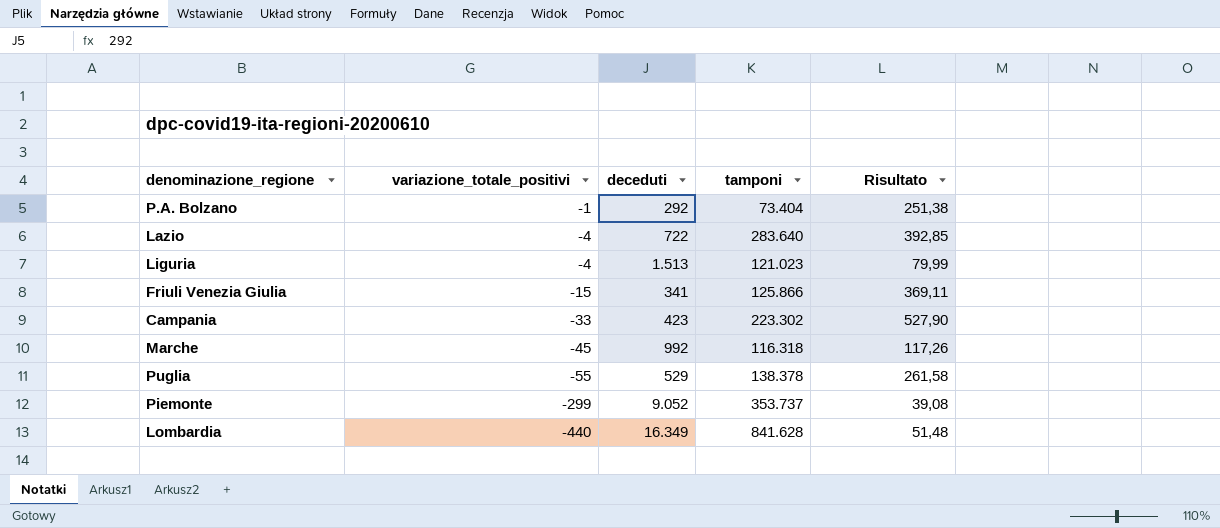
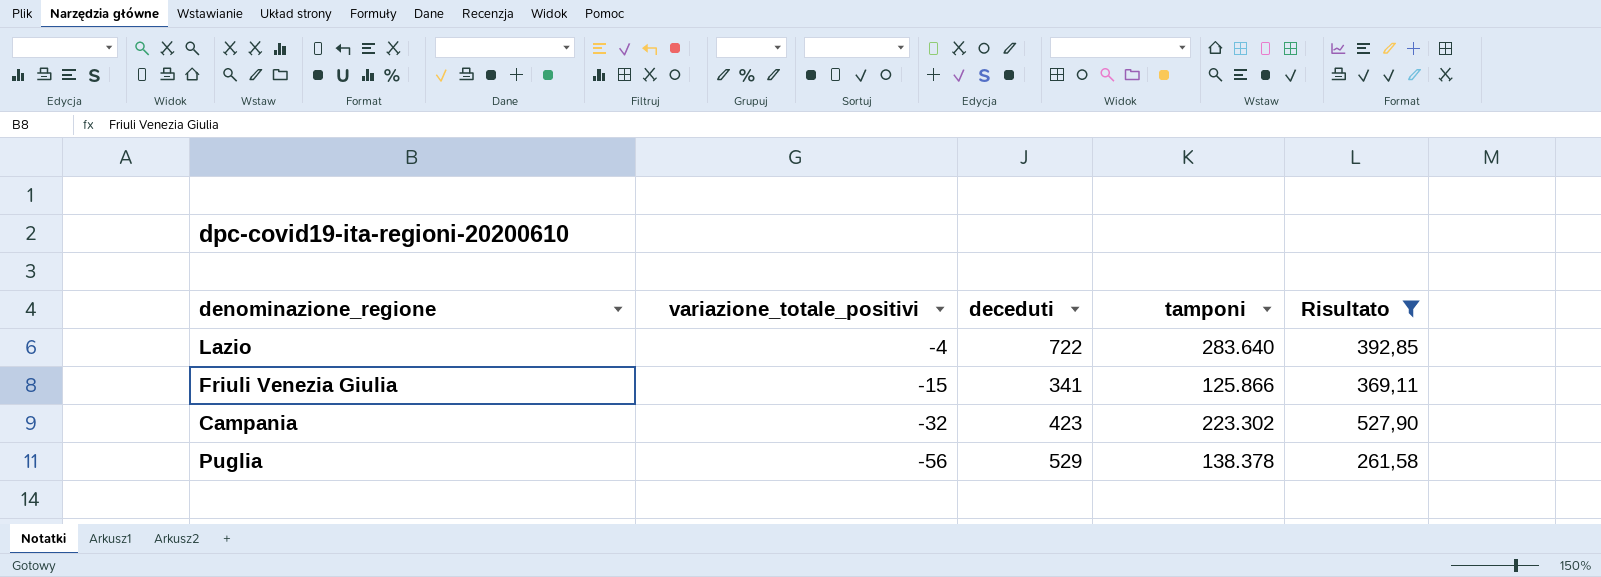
filter: none -> Risultato >= 261,58
Campania | variazione_totale_positivi: -33 -> -32
Puglia | variazione_totale_positivi: -55 -> -56

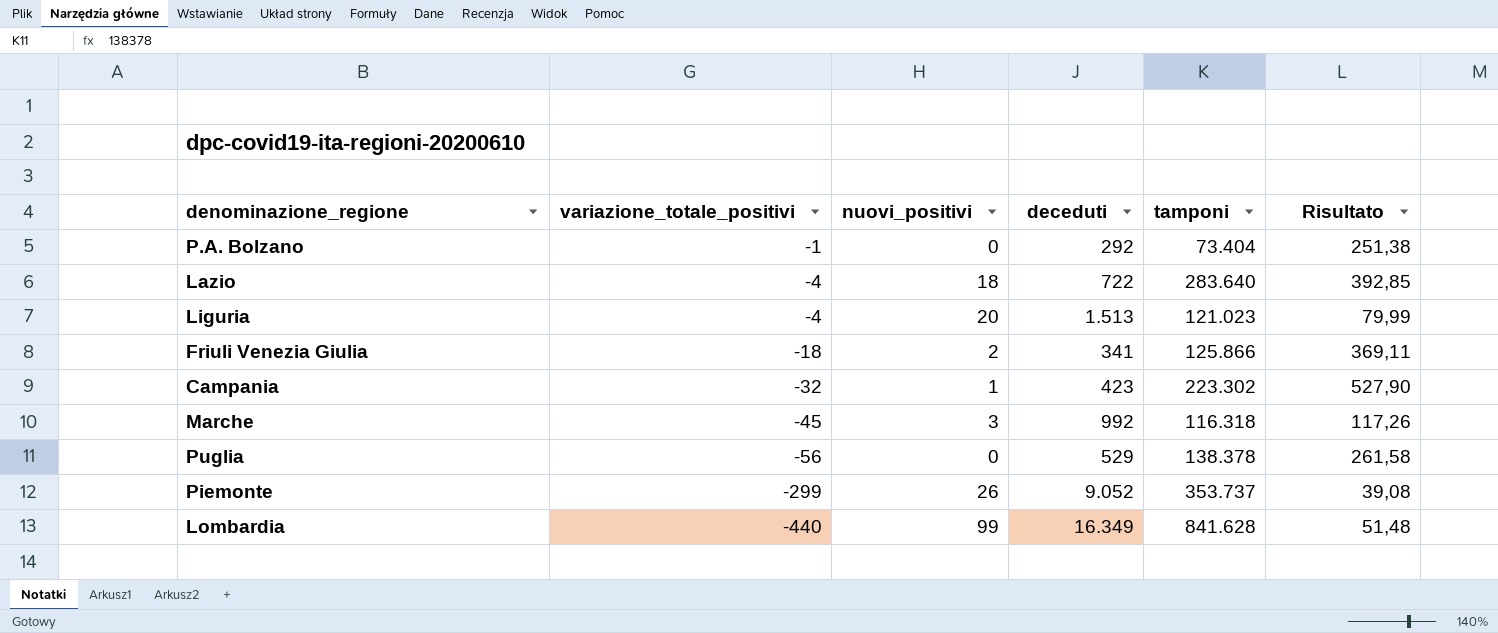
filter: Risultato >= 261,58 -> none
column nuovi_positivi | position: none -> 3
Friuli Venezia Giulia | variazione_totale_positivi: -15 -> -18

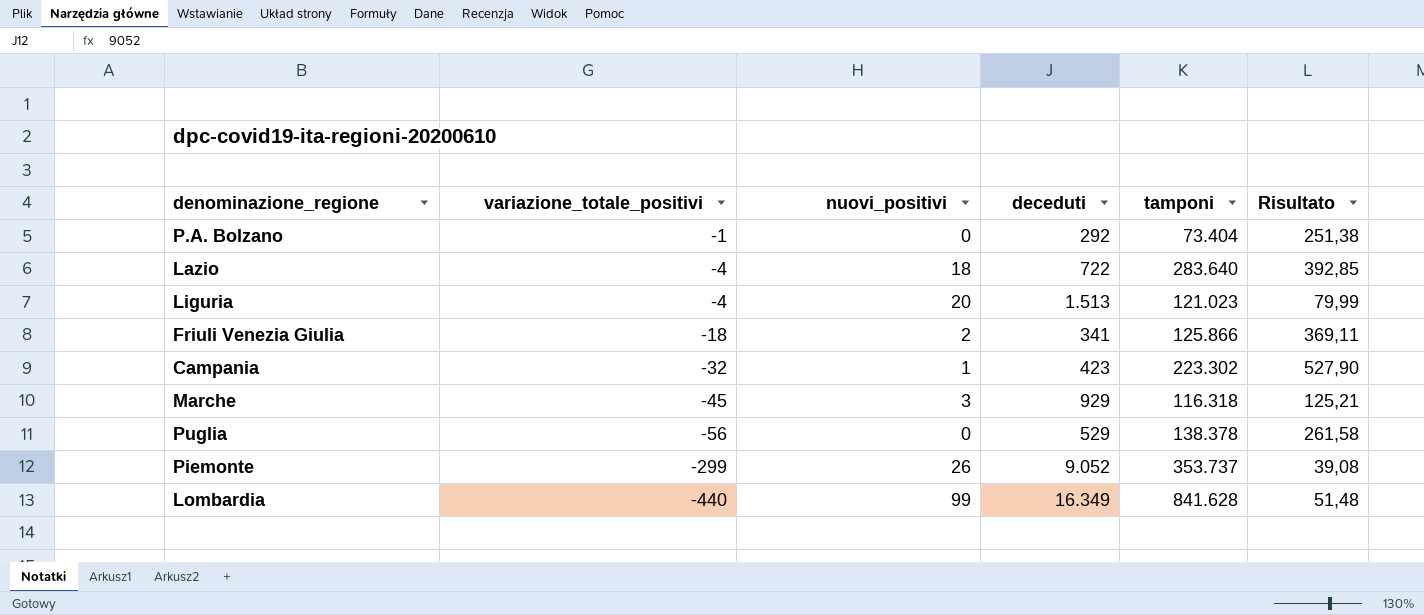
Marche | deceduti: 992 -> 929
Marche | Risultato: 117,26 -> 125,21

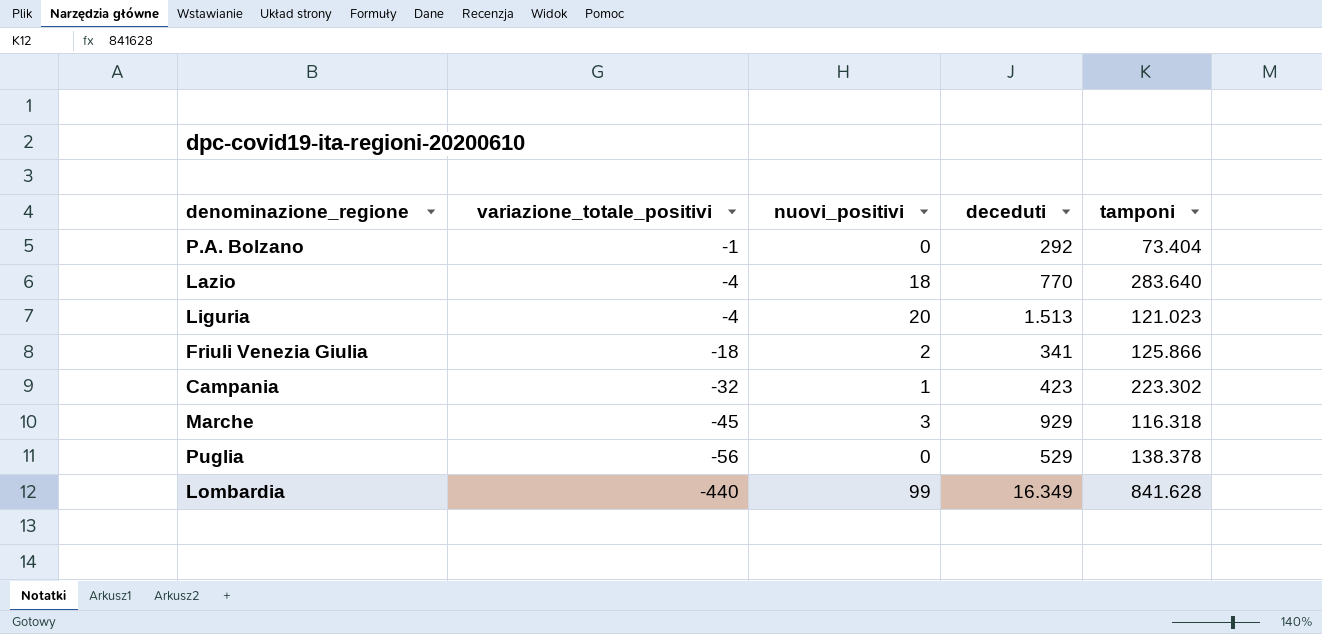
column Risultato | formula: [tamponi] / [deceduti] -> none
row Piemonte: -299 | 26 | 9.052 | 353.737 | 39,08 -> none
Lazio | deceduti: 722 -> 770

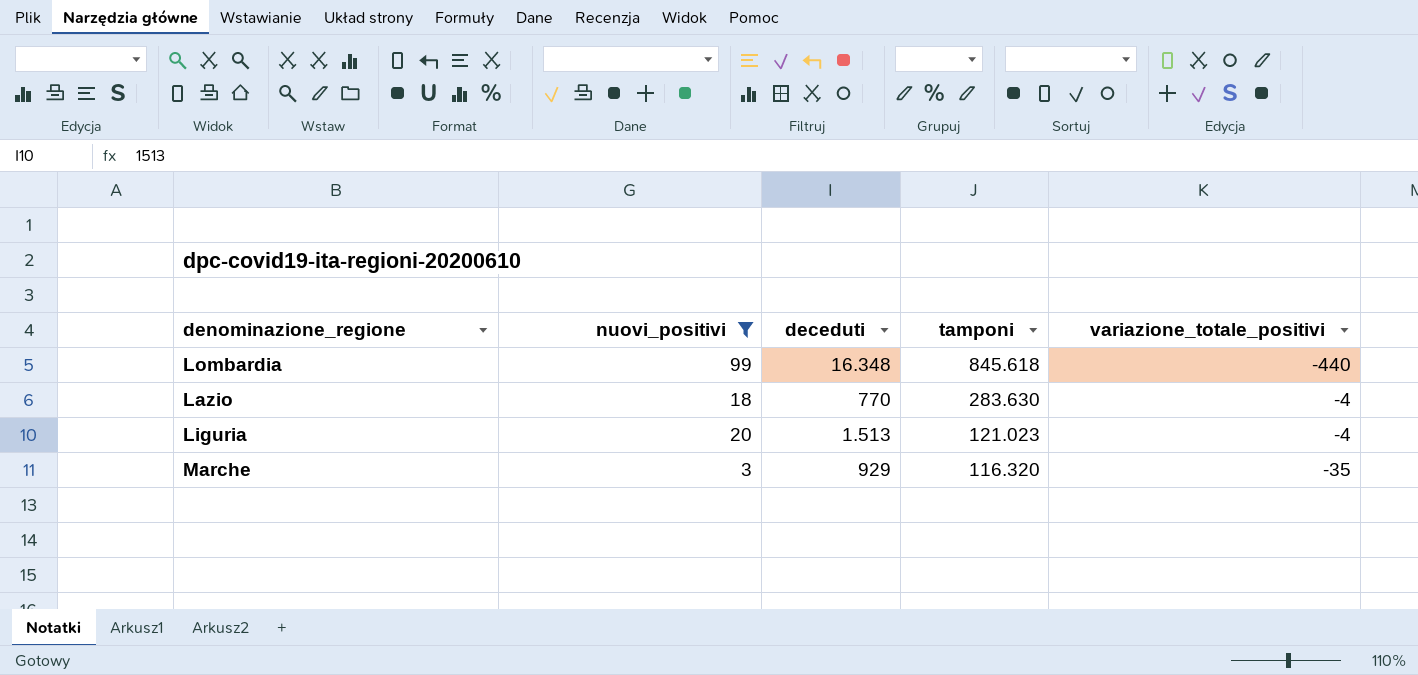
filter: none -> nuovi_positivi >= 3
row order: variazione_totale_positivi descending -> tamponi descending
column variazione_totale_positivi | position: 2 -> 5
Lombardia | deceduti: 16.349 -> 16.348
Lombardia | tamponi: 841.628 -> 845.618
Lazio | tamponi: 283.640 -> 283.630
Marche | tamponi: 116.318 -> 116.320
Marche | variazione_totale_positivi: -45 -> -35

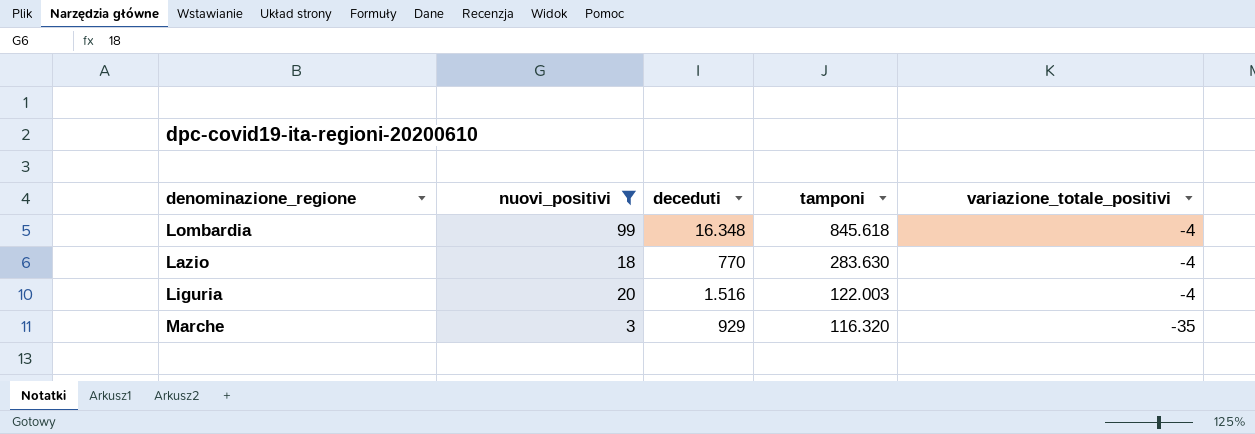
Lombardia | variazione_totale_positivi: -440 -> -4
Liguria | deceduti: 1.513 -> 1.516
Liguria | tamponi: 121.023 -> 122.003

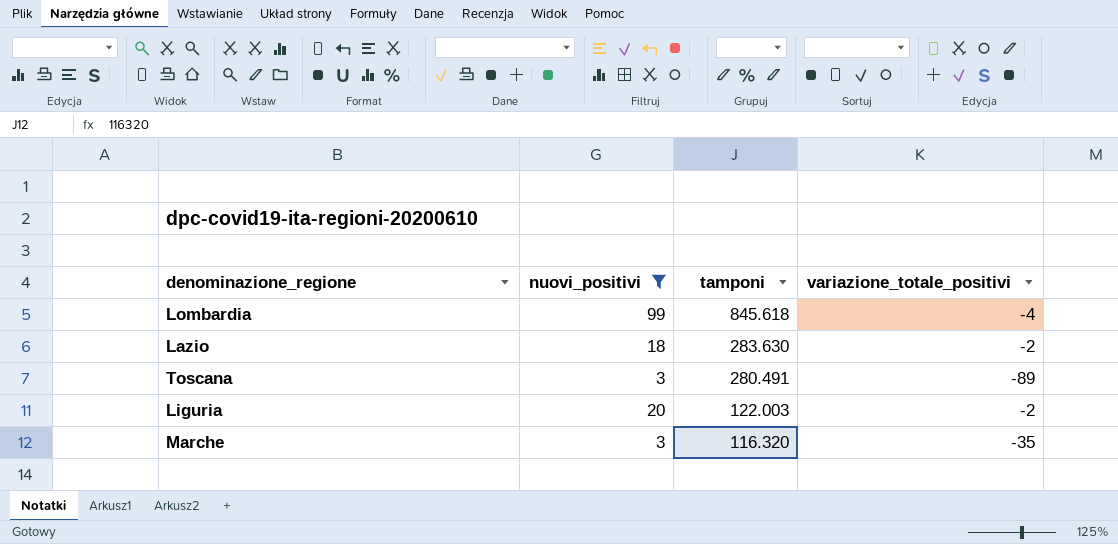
column deceduti | position: 3 -> none
Lazio | variazione_totale_positivi: -4 -> -2
row Toscana: none -> 3 | 280.491 | -89
Liguria | variazione_totale_positivi: -4 -> -2

